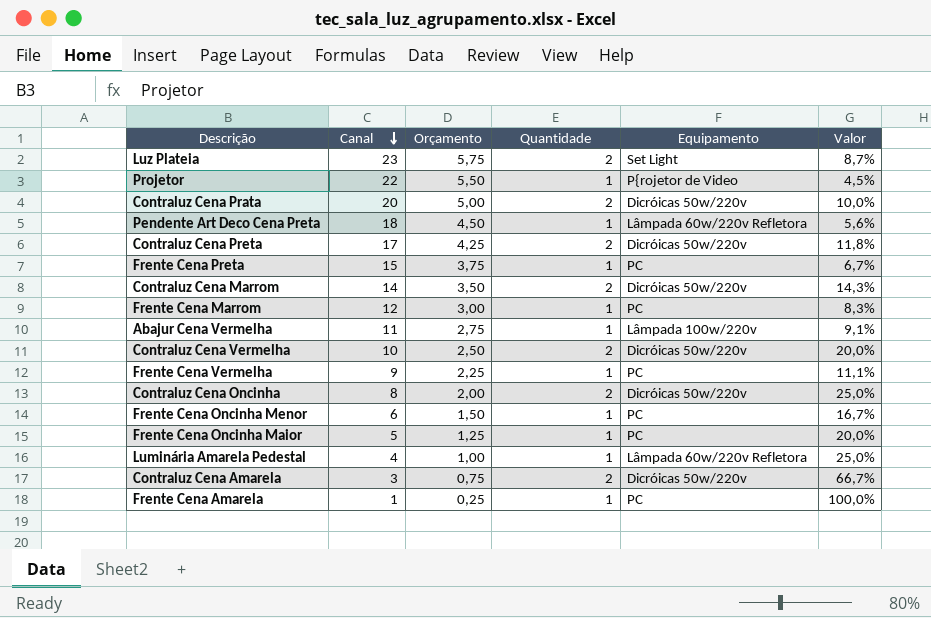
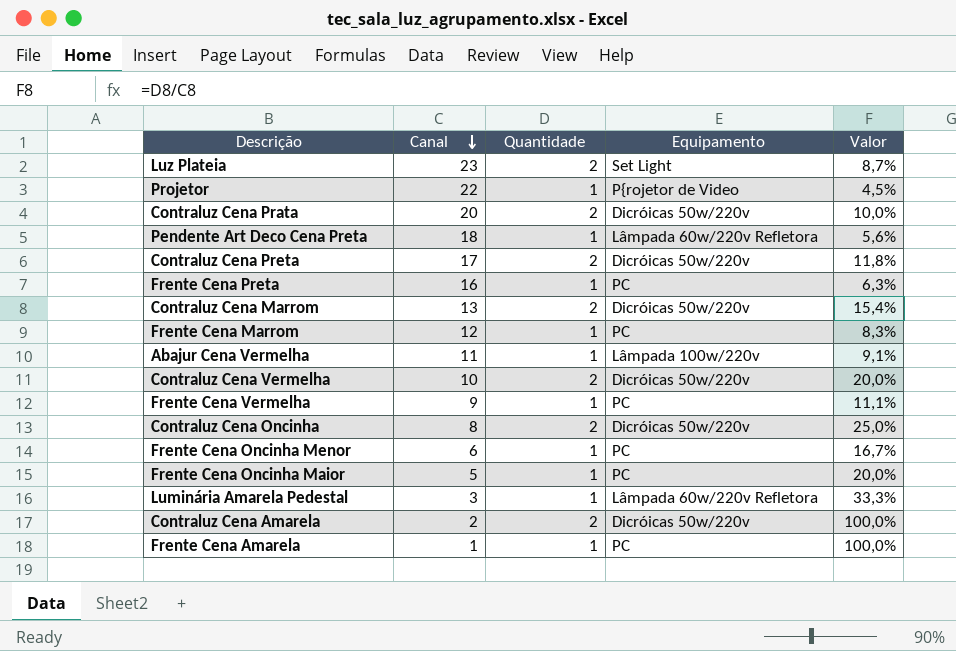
column Orçamento | formula: [Canal] * 0,25 -> none
Frente Cena Preta | Canal: 15 -> 16
Frente Cena Preta | Valor: 6,7% -> 6,3%
Contraluz Cena Marrom | Canal: 14 -> 13
Contraluz Cena Marrom | Valor: 14,3% -> 15,4%
Luminária Amarela Pedestal | Canal: 4 -> 3
Luminária Amarela Pedestal | Valor: 25,0% -> 33,3%
Contraluz Cena Amarela | Canal: 3 -> 2
Contraluz Cena Amarela | Valor: 66,7% -> 100,0%

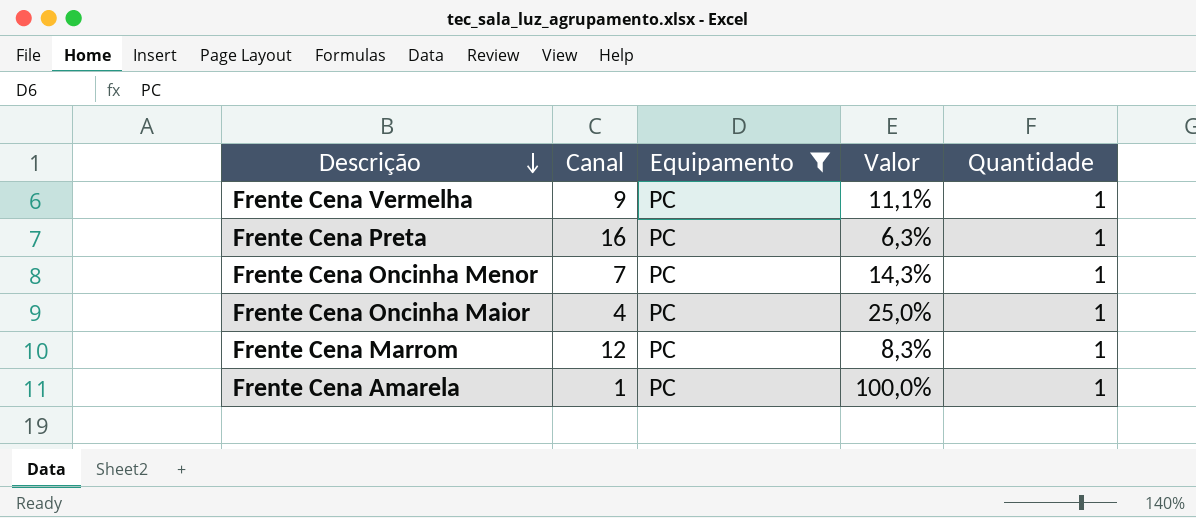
filter: none -> Equipamento = PC
row order: Canal descending -> Descrição descending
column Quantidade | position: 3 -> 5
Frente Cena Oncinha Menor | Canal: 6 -> 7
Frente Cena Oncinha Menor | Valor: 16,7% -> 14,3%
Frente Cena Oncinha Maior | Canal: 5 -> 4
Frente Cena Oncinha Maior | Valor: 20,0% -> 25,0%

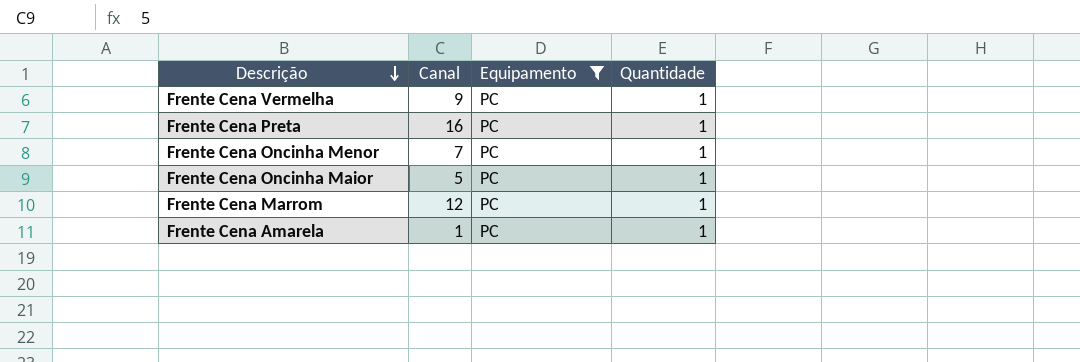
column Valor | formula: [Quantidade] / [Canal] -> none
Frente Cena Oncinha Maior | Canal: 4 -> 5

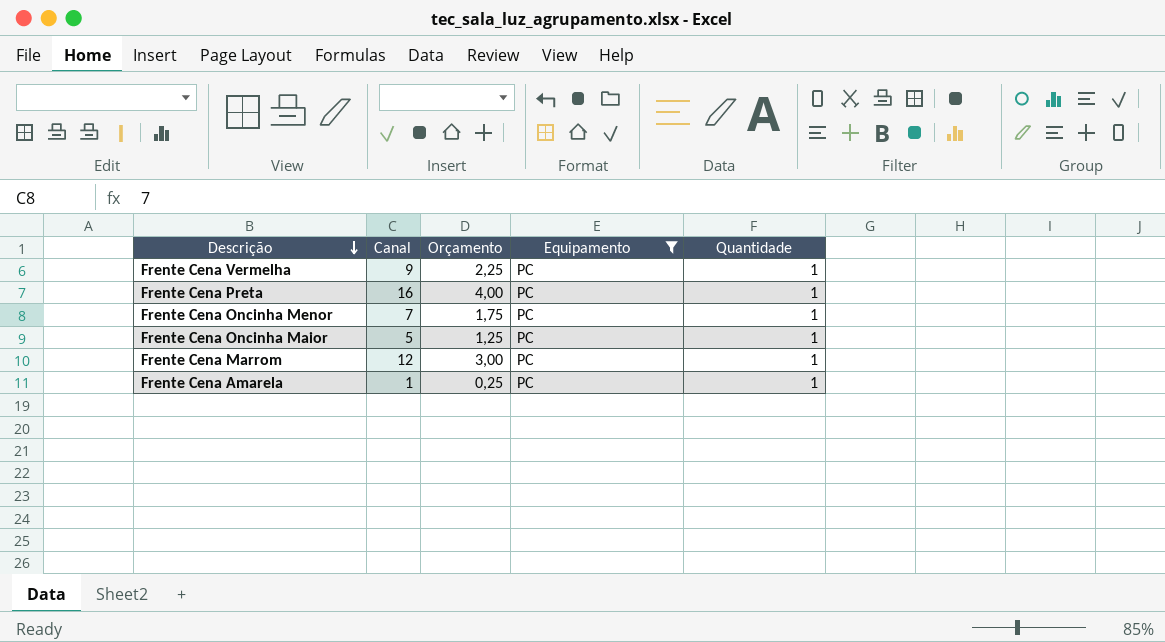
column Orçamento | formula: none -> [Canal] * 0,25

